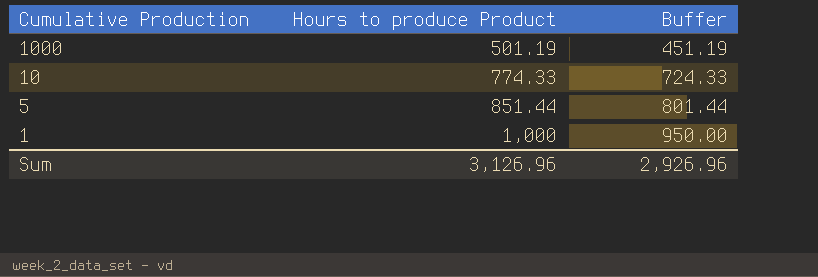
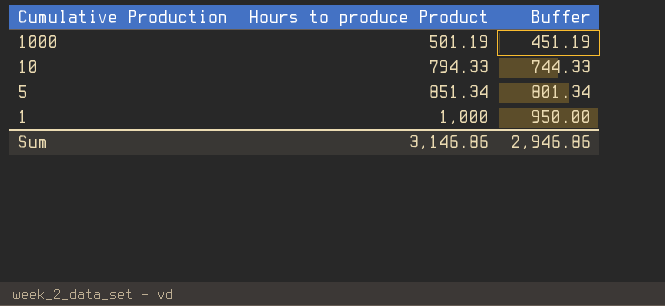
10 | Hours to produce Product: 774.33 -> 794.33
10 | Buffer: 724.33 -> 744.33
5 | Hours to produce Product: 851.44 -> 851.34
5 | Buffer: 801.44 -> 801.34
Sum | Hours to produce Product: 3,126.96 -> 3,146.86
Sum | Buffer: 2,926.96 -> 2,946.86

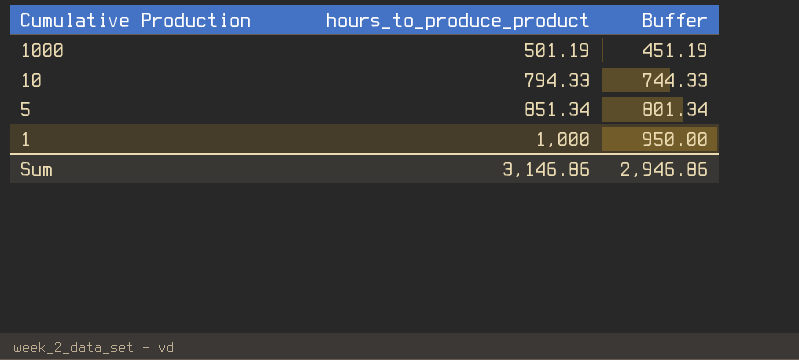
column name: Hours to produce Product -> hours_to_produce_product

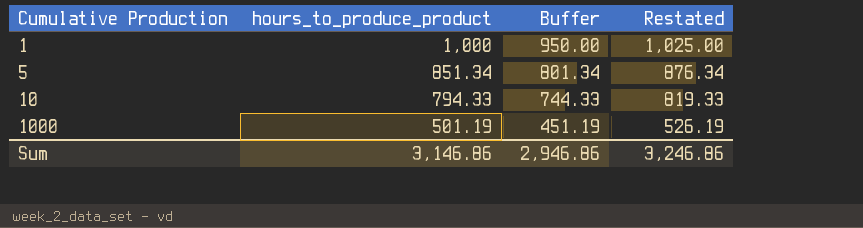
row order: Cumulative Production descending -> Cumulative Production ascending
column Restated | formula: none -> [hours_to_produce_product] + 25

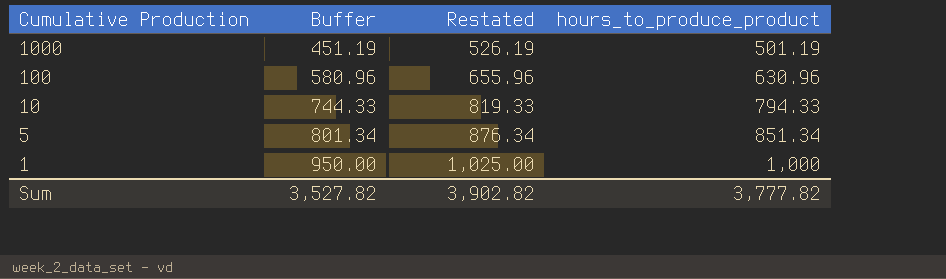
row order: Cumulative Production ascending -> Cumulative Production descending
column hours_to_produce_product | position: 2 -> 4
row 100: none -> 580.96 | 655.96 | 630.96
Sum | Buffer: 2,946.86 -> 3,527.82
Sum | Restated: 3,246.86 -> 3,902.82
Sum | hours_to_produce_product: 3,146.86 -> 3,777.82

